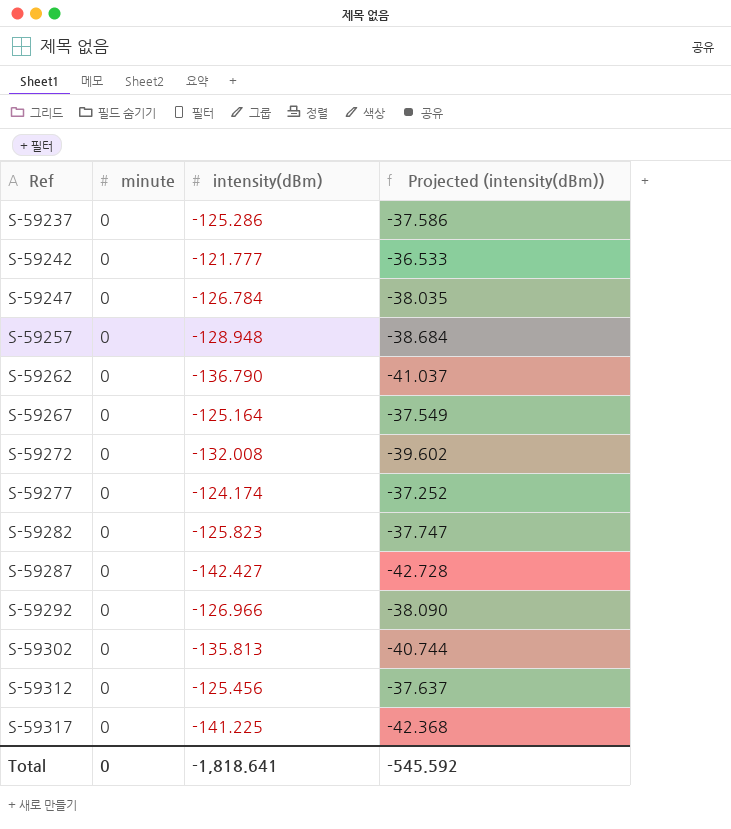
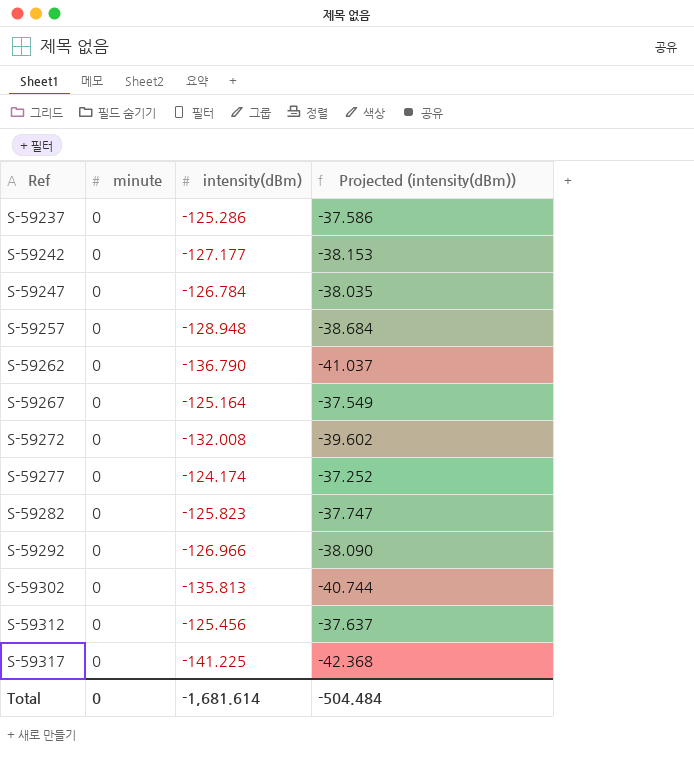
row S-59287: 0 | -142.427 | -42.728 -> none
S-59242 | intensity(dBm): -121.777 -> -127.177
S-59242 | Projected (intensity(dBm)): -36.533 -> -38.153
Total | intensity(dBm): -1,818.641 -> -1,681.614
Total | Projected (intensity(dBm)): -545.592 -> -504.484

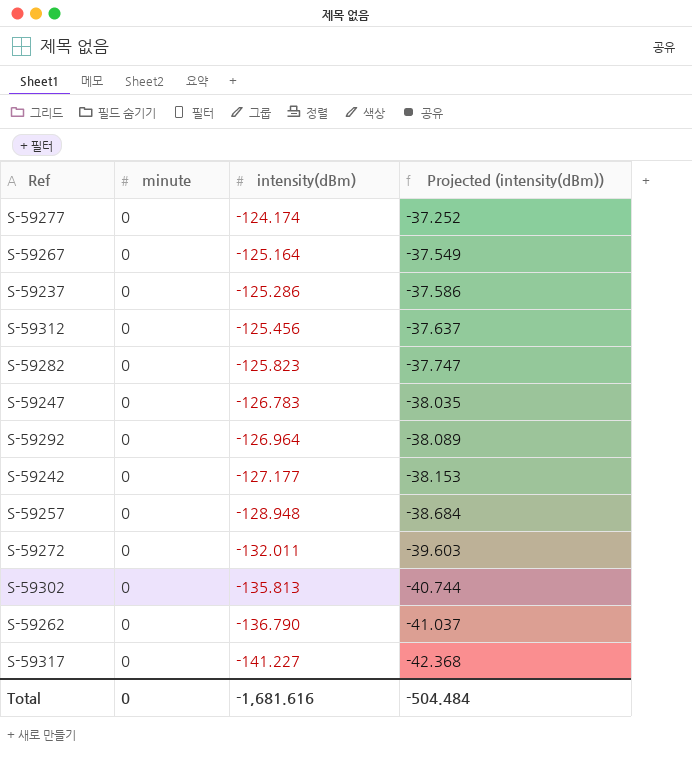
row order: Ref ascending -> intensity(dBm) descending
S-59247 | intensity(dBm): -126.784 -> -126.783
S-59292 | intensity(dBm): -126.966 -> -126.964
S-59292 | Projected (intensity(dBm)): -38.090 -> -38.089
S-59272 | intensity(dBm): -132.008 -> -132.011
S-59272 | Projected (intensity(dBm)): -39.602 -> -39.603
S-59317 | intensity(dBm): -141.225 -> -141.227
Total | intensity(dBm): -1,681.614 -> -1,681.616

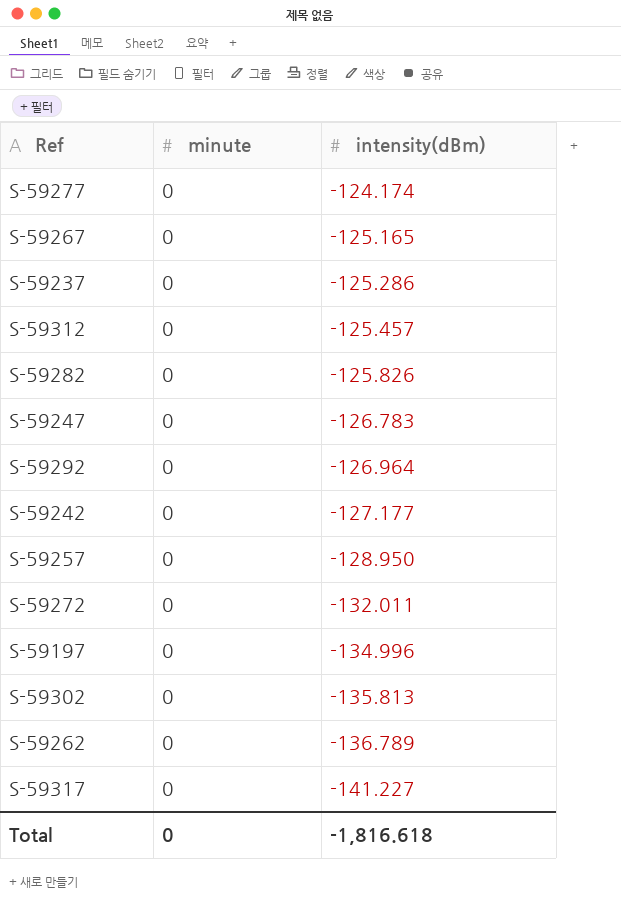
column Projected (intensity(dBm)) | formula: [intensity(dBm)] * 0.3 -> none
S-59267 | intensity(dBm): -125.164 -> -125.165
S-59312 | intensity(dBm): -125.456 -> -125.457
S-59282 | intensity(dBm): -125.823 -> -125.826
S-59257 | intensity(dBm): -128.948 -> -128.950
row S-59197: none -> 0 | -134.996
S-59262 | intensity(dBm): -136.790 -> -136.789
Total | intensity(dBm): -1,681.616 -> -1,816.618

